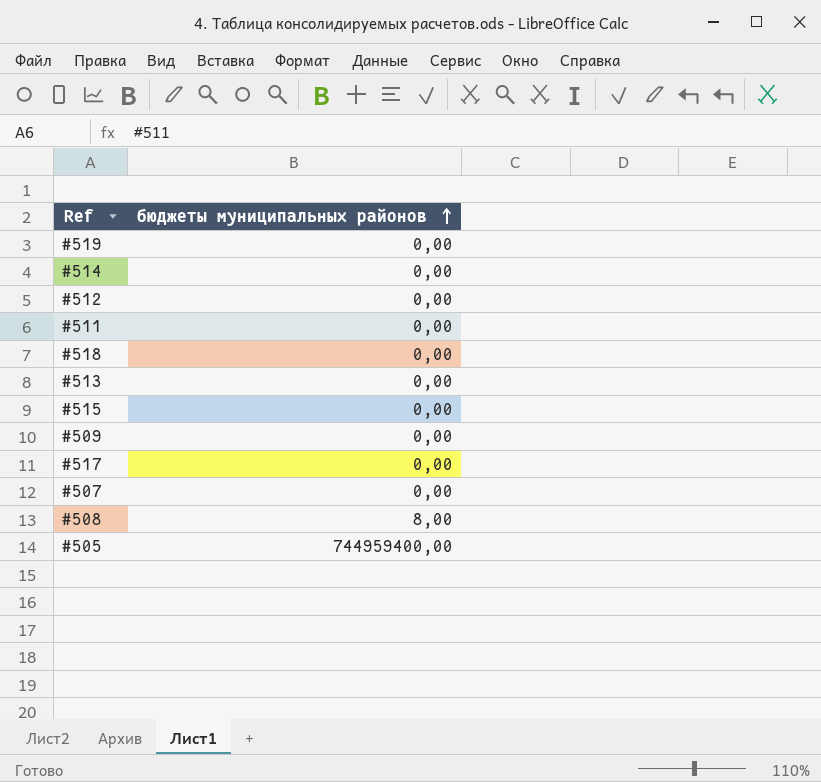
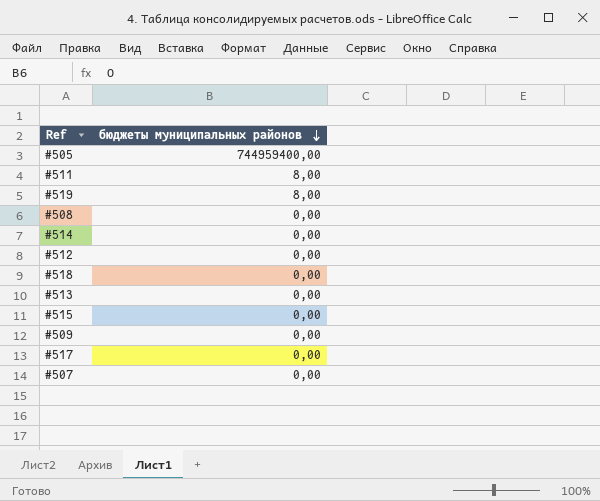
row order: бюджеты муниципальных районов ascending -> бюджеты муниципальных районов descending
#511 | бюджеты муниципальных районов: 0,00 -> 8,00
#519 | бюджеты муниципальных районов: 0,00 -> 8,00
#508 | бюджеты муниципальных районов: 8,00 -> 0,00

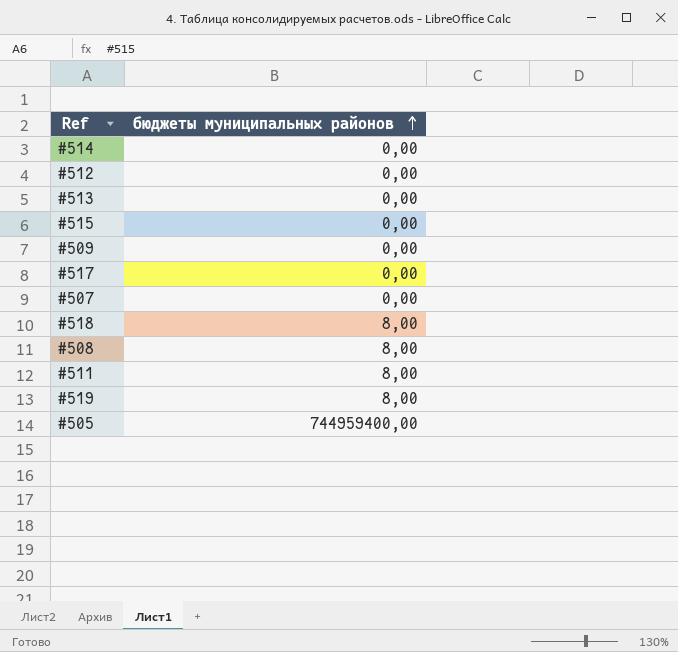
row order: бюджеты муниципальных районов descending -> бюджеты муниципальных районов ascending
#518 | бюджеты муниципальных районов: 0,00 -> 8,00
#508 | бюджеты муниципальных районов: 0,00 -> 8,00

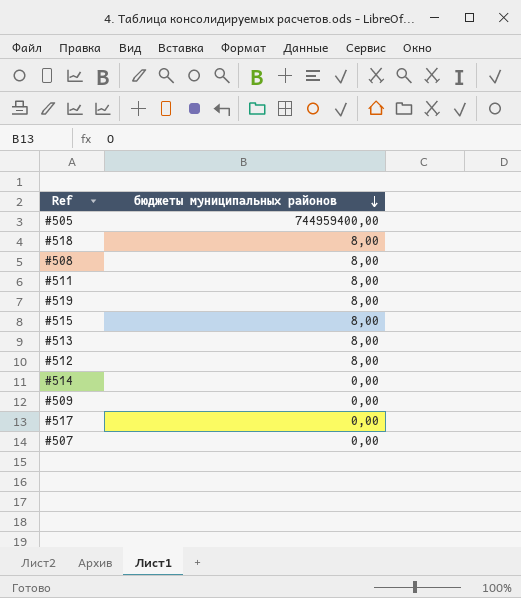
row order: бюджеты муниципальных районов ascending -> бюджеты муниципальных районов descending
#515 | бюджеты муниципальных районов: 0,00 -> 8,00
#513 | бюджеты муниципальных районов: 0,00 -> 8,00
#512 | бюджеты муниципальных районов: 0,00 -> 8,00

